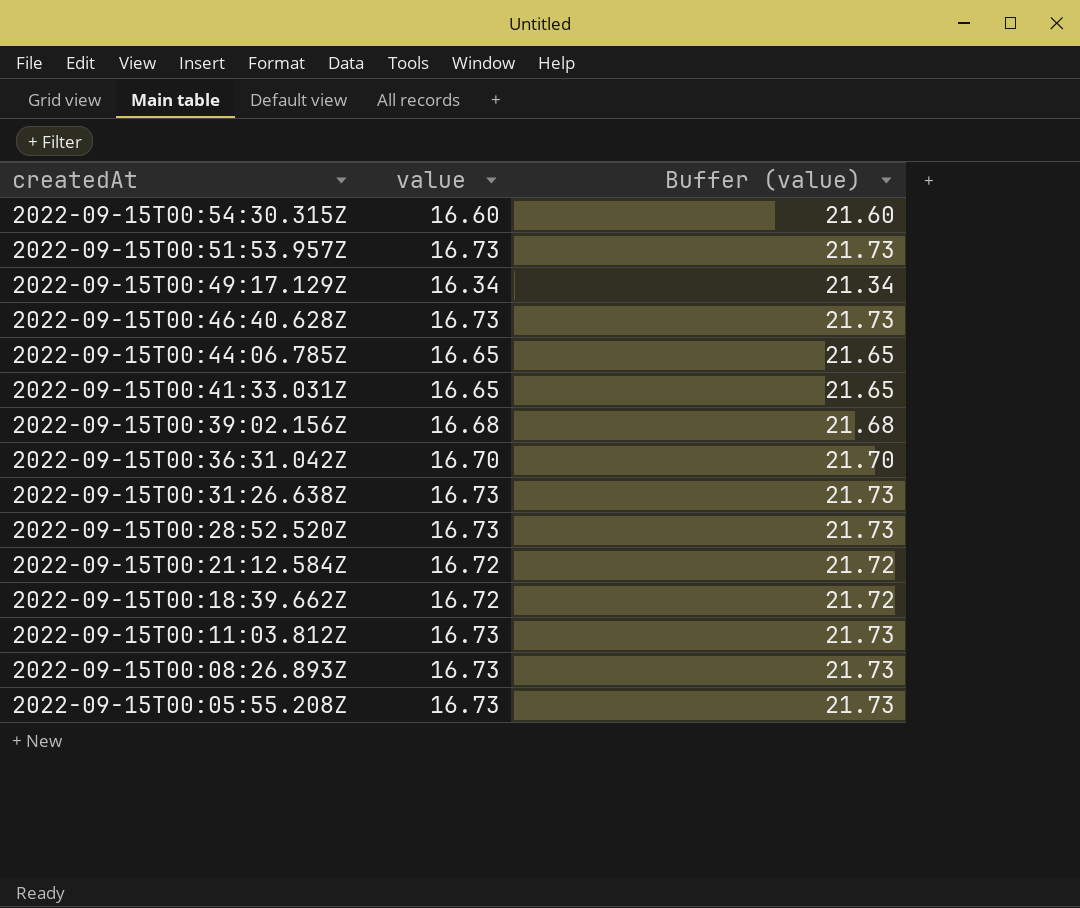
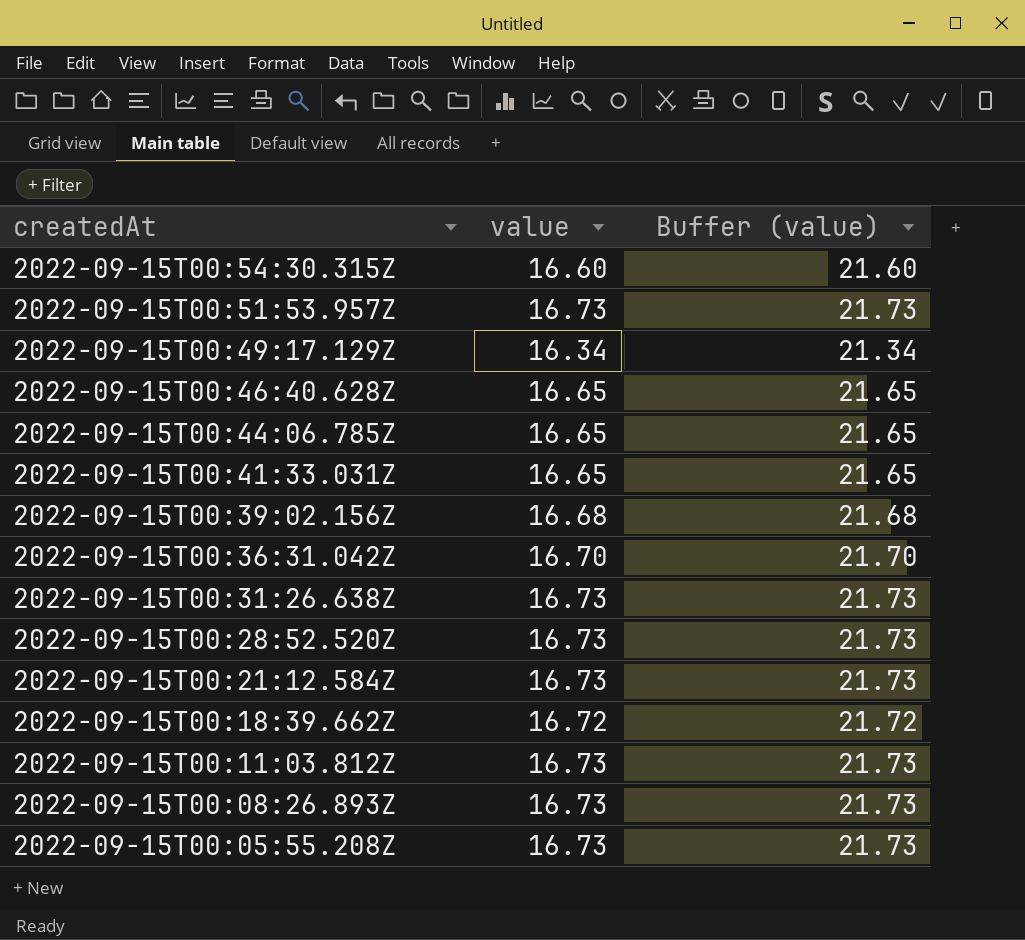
2022-09-15T00:46:40.628Z | value: 16.73 -> 16.65
2022-09-15T00:46:40.628Z | Buffer (value): 21.73 -> 21.65
2022-09-15T00:21:12.584Z | value: 16.72 -> 16.73
2022-09-15T00:21:12.584Z | Buffer (value): 21.72 -> 21.73

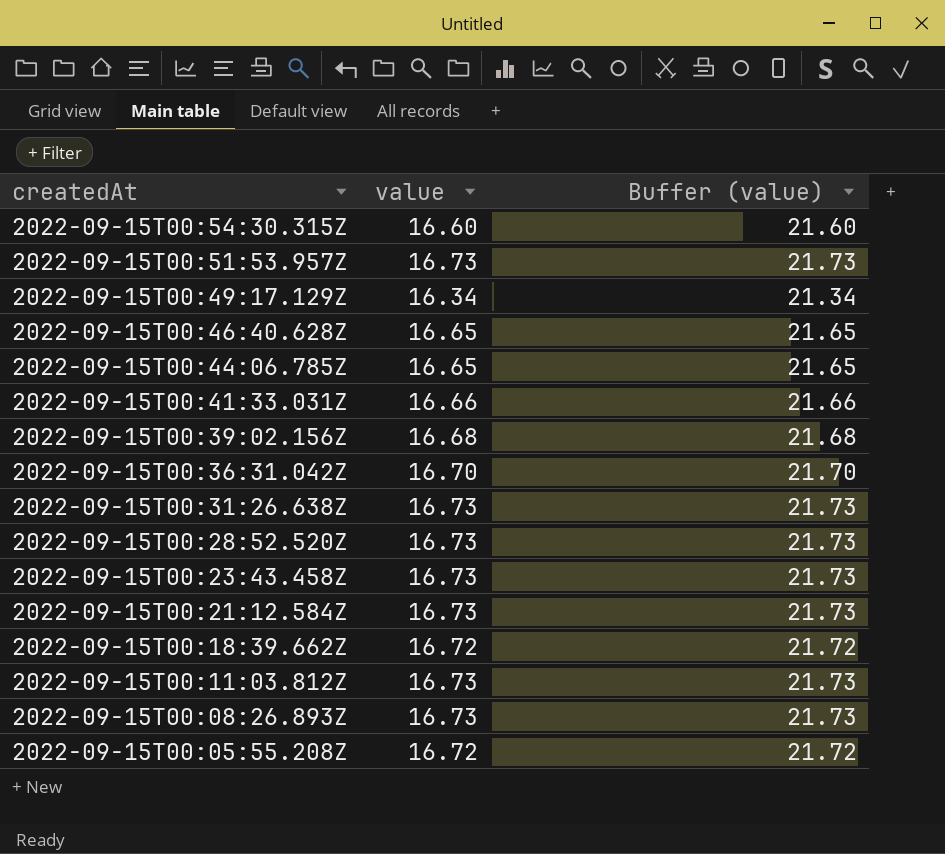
2022-09-15T00:41:33.031Z | value: 16.65 -> 16.66
2022-09-15T00:41:33.031Z | Buffer (value): 21.65 -> 21.66
row 2022-09-15T00:23:43.458Z: none -> 16.73 | 21.73
2022-09-15T00:05:55.208Z | value: 16.73 -> 16.72
2022-09-15T00:05:55.208Z | Buffer (value): 21.73 -> 21.72

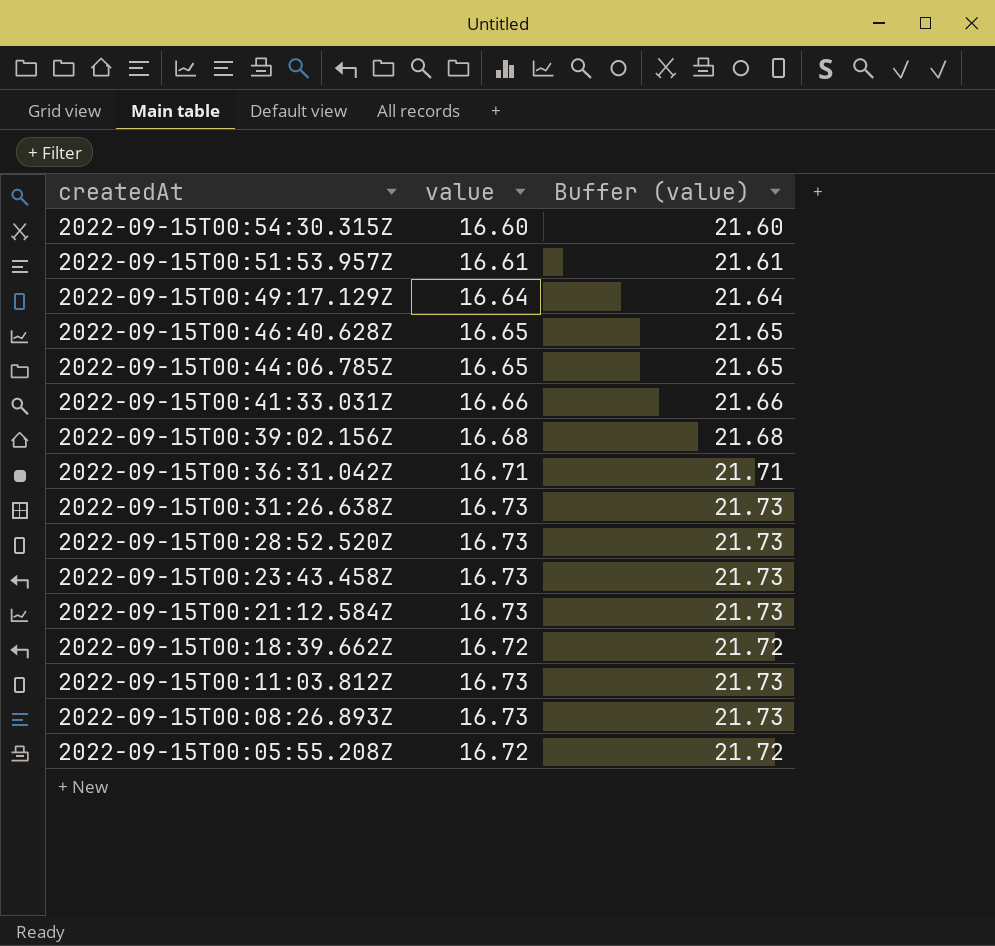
2022-09-15T00:51:53.957Z | value: 16.73 -> 16.61
2022-09-15T00:51:53.957Z | Buffer (value): 21.73 -> 21.61
2022-09-15T00:49:17.129Z | value: 16.34 -> 16.64
2022-09-15T00:49:17.129Z | Buffer (value): 21.34 -> 21.64
2022-09-15T00:36:31.042Z | value: 16.70 -> 16.71
2022-09-15T00:36:31.042Z | Buffer (value): 21.70 -> 21.71

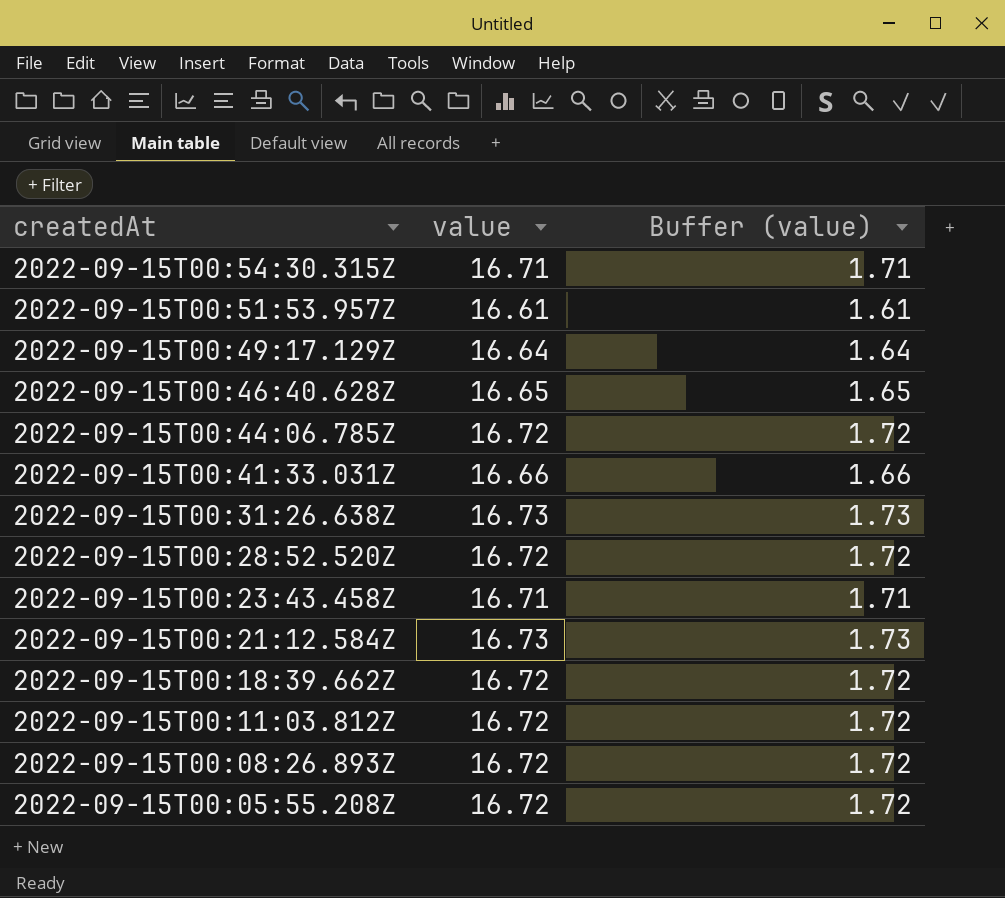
column Buffer (value) | formula: [value] + 5 -> [value] - 15
row 2022-09-15T00:39:02.156Z: 16.68 | 21.68 -> none
row 2022-09-15T00:36:31.042Z: 16.71 | 21.71 -> none
2022-09-15T00:54:30.315Z | value: 16.60 -> 16.71
2022-09-15T00:44:06.785Z | value: 16.65 -> 16.72
2022-09-15T00:28:52.520Z | value: 16.73 -> 16.72
2022-09-15T00:23:43.458Z | value: 16.73 -> 16.71
2022-09-15T00:11:03.812Z | value: 16.73 -> 16.72
2022-09-15T00:08:26.893Z | value: 16.73 -> 16.72

